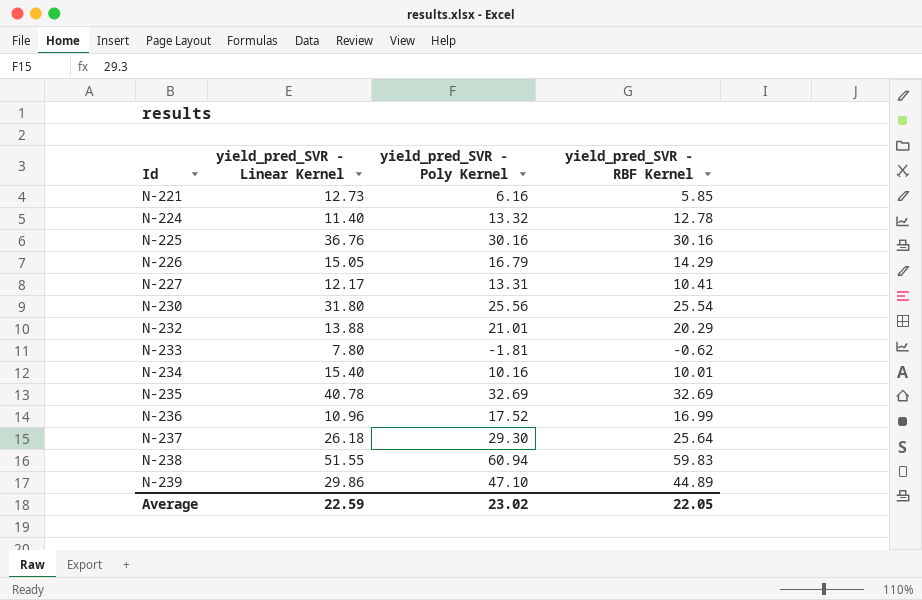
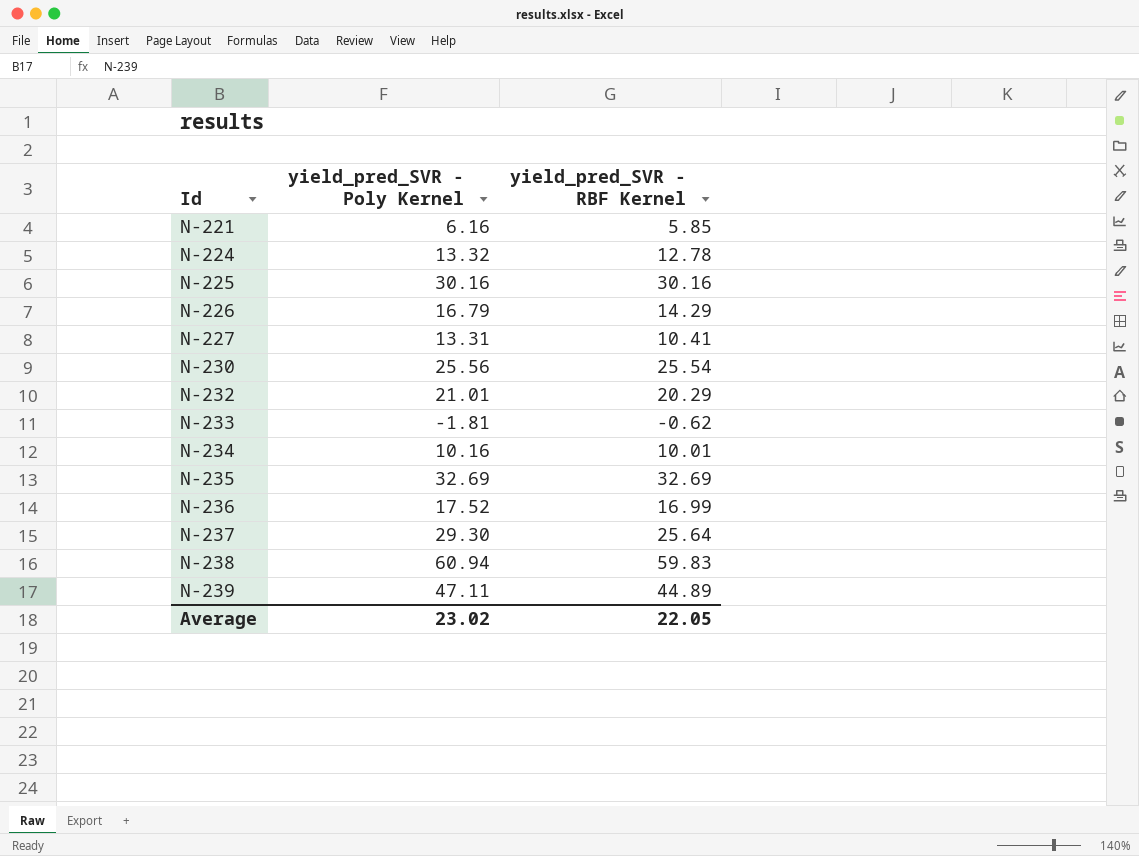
column yield_pred_SVR - Linear Kernel | position: 2 -> none
N-239 | yield_pred_SVR - Poly Kernel: 47.10 -> 47.11

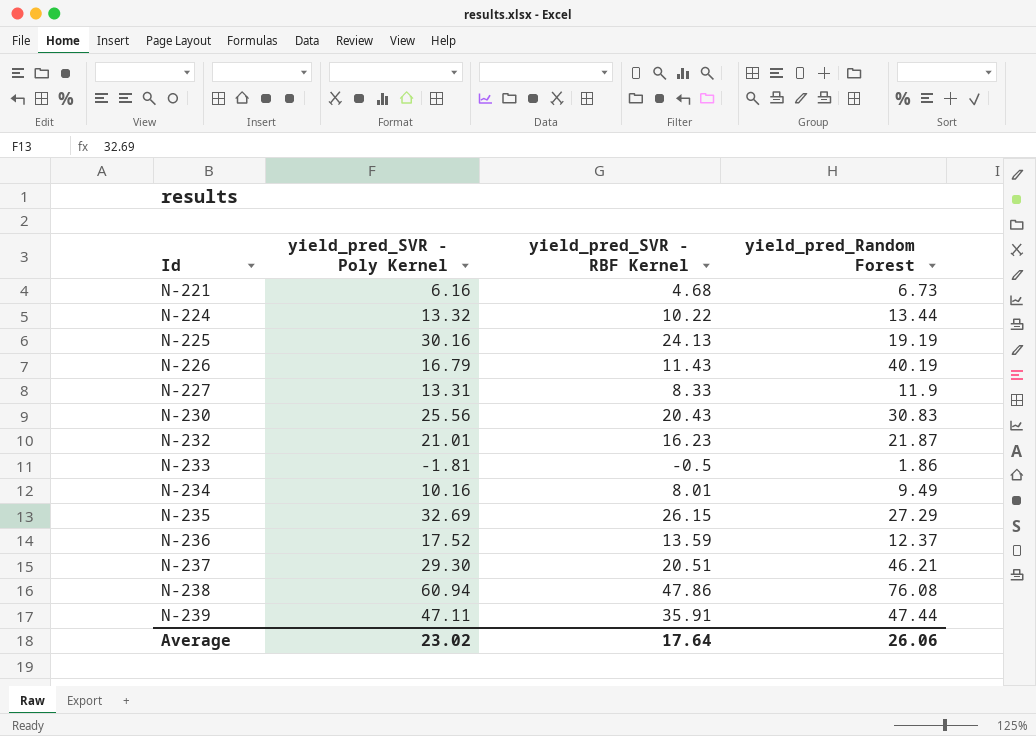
column yield_pred_Random Forest | position: none -> 4
N-221 | yield_pred_SVR - RBF Kernel: 5.85 -> 4.68
N-224 | yield_pred_SVR - RBF Kernel: 12.78 -> 10.22
N-225 | yield_pred_SVR - RBF Kernel: 30.16 -> 24.13
N-226 | yield_pred_SVR - RBF Kernel: 14.29 -> 11.43
N-227 | yield_pred_SVR - RBF Kernel: 10.41 -> 8.33
N-230 | yield_pred_SVR - RBF Kernel: 25.54 -> 20.43
N-232 | yield_pred_SVR - RBF Kernel: 20.29 -> 16.23
N-233 | yield_pred_SVR - RBF Kernel: -0.62 -> -0.5
N-234 | yield_pred_SVR - RBF Kernel: 10.01 -> 8.01
N-235 | yield_pred_SVR - RBF Kernel: 32.69 -> 26.15
N-236 | yield_pred_SVR - RBF Kernel: 16.99 -> 13.59
N-237 | yield_pred_SVR - RBF Kernel: 25.64 -> 20.51
N-238 | yield_pred_SVR - RBF Kernel: 59.83 -> 47.86
N-239 | yield_pred_SVR - RBF Kernel: 44.89 -> 35.91
Average | yield_pred_SVR - RBF Kernel: 22.05 -> 17.64

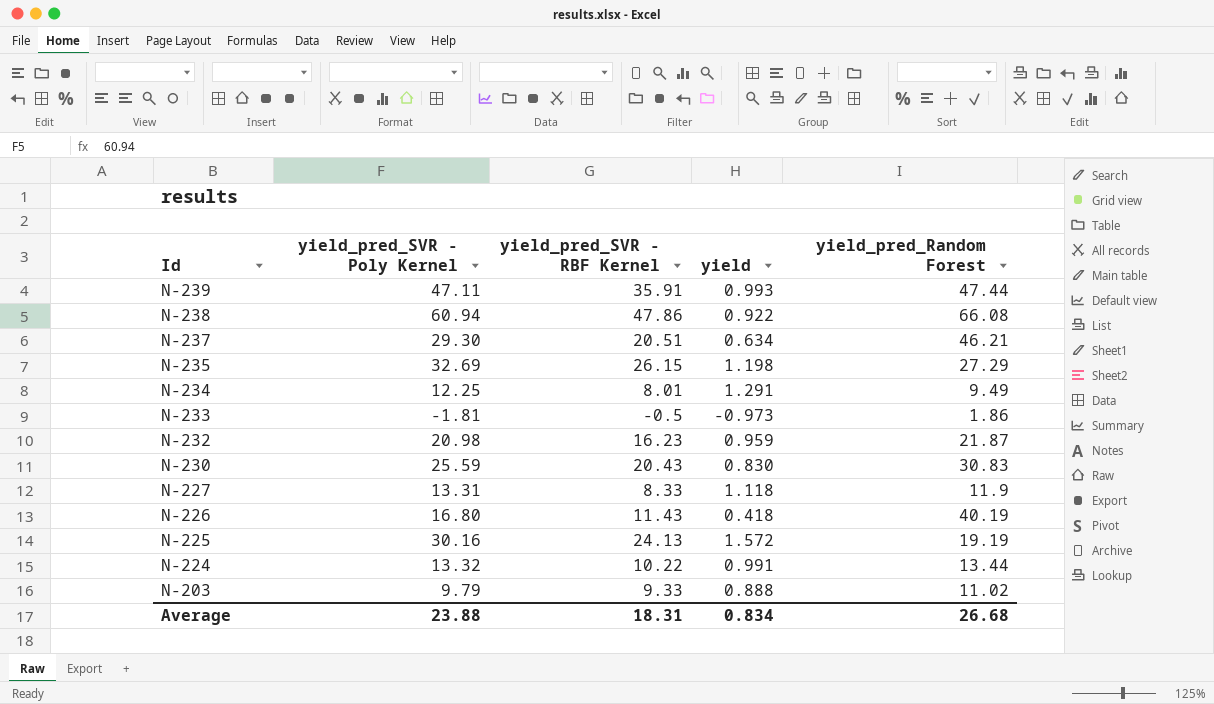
row order: Id ascending -> Id descending
column yield | formula: none -> [yield_pred_SVR - Poly Kernel] / [yield_pred_Random Forest]
row N-221: 6.16 | 4.68 | 6.73 -> none
row N-236: 17.52 | 13.59 | 12.37 -> none
N-238 | yield_pred_Random Forest: 76.08 -> 66.08
N-234 | yield_pred_SVR - Poly Kernel: 10.16 -> 12.25
N-232 | yield_pred_SVR - Poly Kernel: 21.01 -> 20.98
N-230 | yield_pred_SVR - Poly Kernel: 25.56 -> 25.59
N-226 | yield_pred_SVR - Poly Kernel: 16.79 -> 16.80
row N-203: none -> 9.79 | 9.33 | 0.888 | 11.02
Average | yield_pred_SVR - Poly Kernel: 23.02 -> 23.88
Average | yield_pred_SVR - RBF Kernel: 17.64 -> 18.31
Average | yield_pred_Random Forest: 26.06 -> 26.68

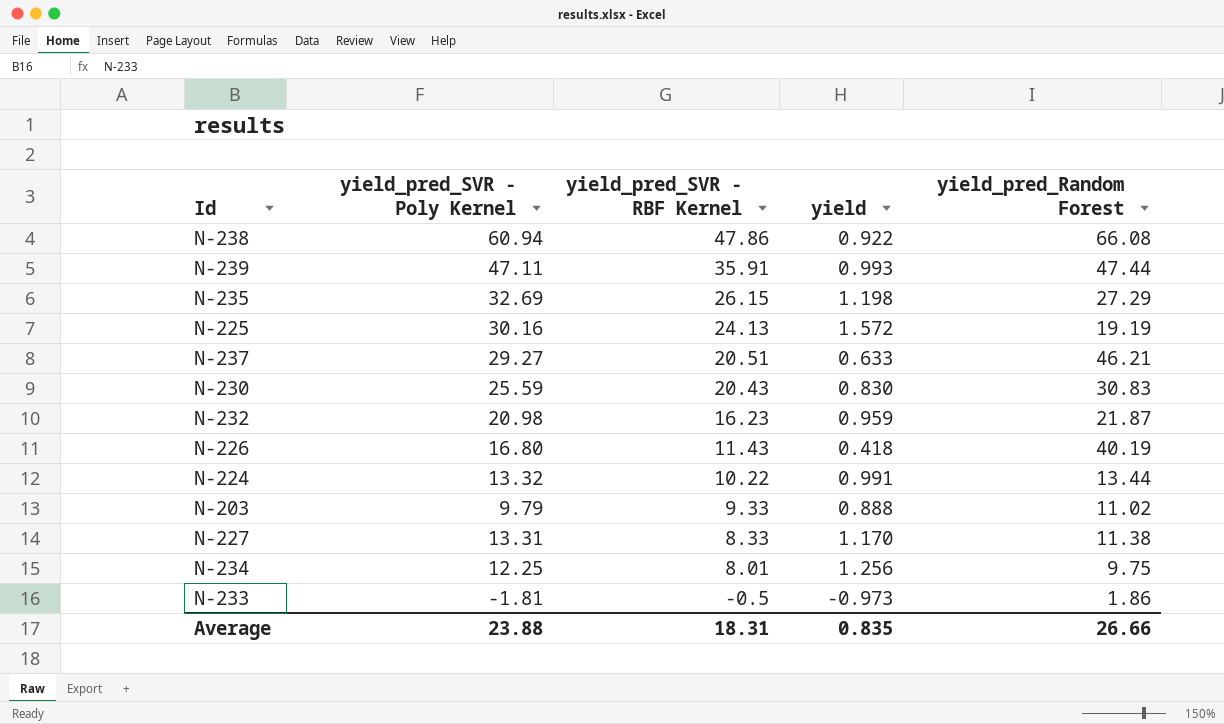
row order: Id descending -> yield_pred_SVR - RBF Kernel descending
N-237 | yield_pred_SVR - Poly Kernel: 29.30 -> 29.27
N-237 | yield: 0.634 -> 0.633
N-227 | yield: 1.118 -> 1.170
N-227 | yield_pred_Random Forest: 11.9 -> 11.38
N-234 | yield: 1.291 -> 1.256
N-234 | yield_pred_Random Forest: 9.49 -> 9.75
Average | yield: 0.834 -> 0.835
Average | yield_pred_Random Forest: 26.68 -> 26.66

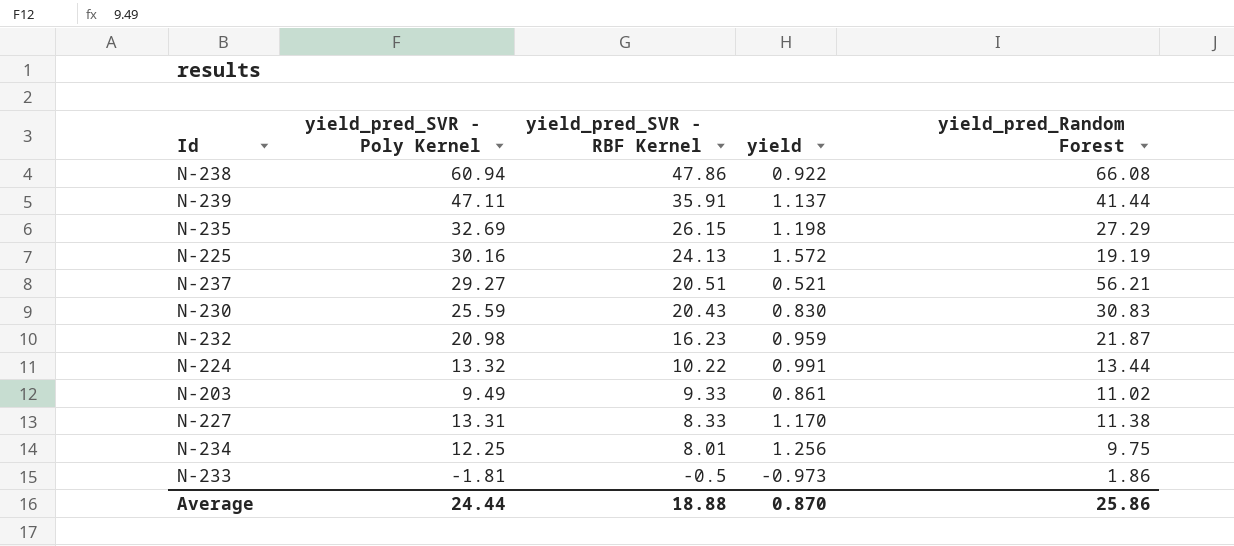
row N-226: 16.80 | 11.43 | 0.418 | 40.19 -> none
N-239 | yield: 0.993 -> 1.137
N-239 | yield_pred_Random Forest: 47.44 -> 41.44
N-237 | yield: 0.633 -> 0.521
N-237 | yield_pred_Random Forest: 46.21 -> 56.21
N-203 | yield_pred_SVR - Poly Kernel: 9.79 -> 9.49
N-203 | yield: 0.888 -> 0.861
Average | yield_pred_SVR - Poly Kernel: 23.88 -> 24.44
Average | yield_pred_SVR - RBF Kernel: 18.31 -> 18.88
Average | yield: 0.835 -> 0.870
Average | yield_pred_Random Forest: 26.66 -> 25.86

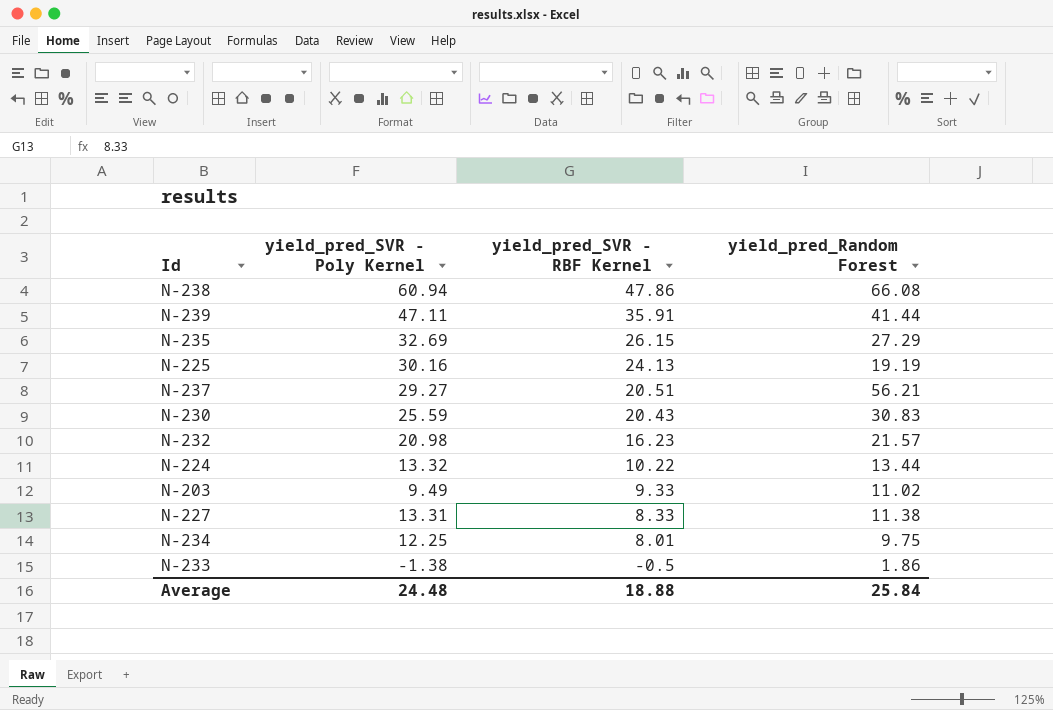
column yield | formula: [yield_pred_SVR - Poly Kernel] / [yield_pred_Random Forest] -> none
N-232 | yield_pred_Random Forest: 21.87 -> 21.57
N-233 | yield_pred_SVR - Poly Kernel: -1.81 -> -1.38
Average | yield_pred_SVR - Poly Kernel: 24.44 -> 24.48
Average | yield_pred_Random Forest: 25.86 -> 25.84

